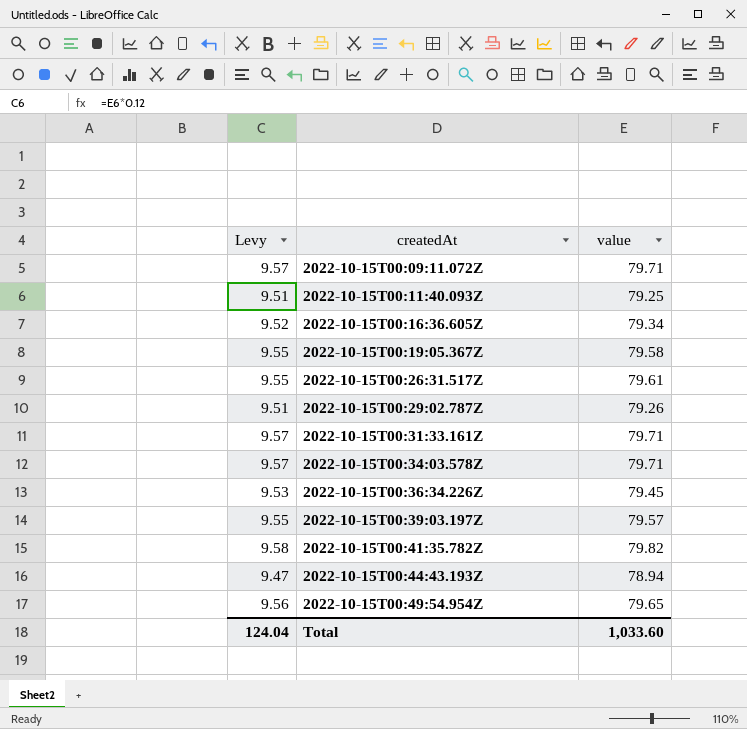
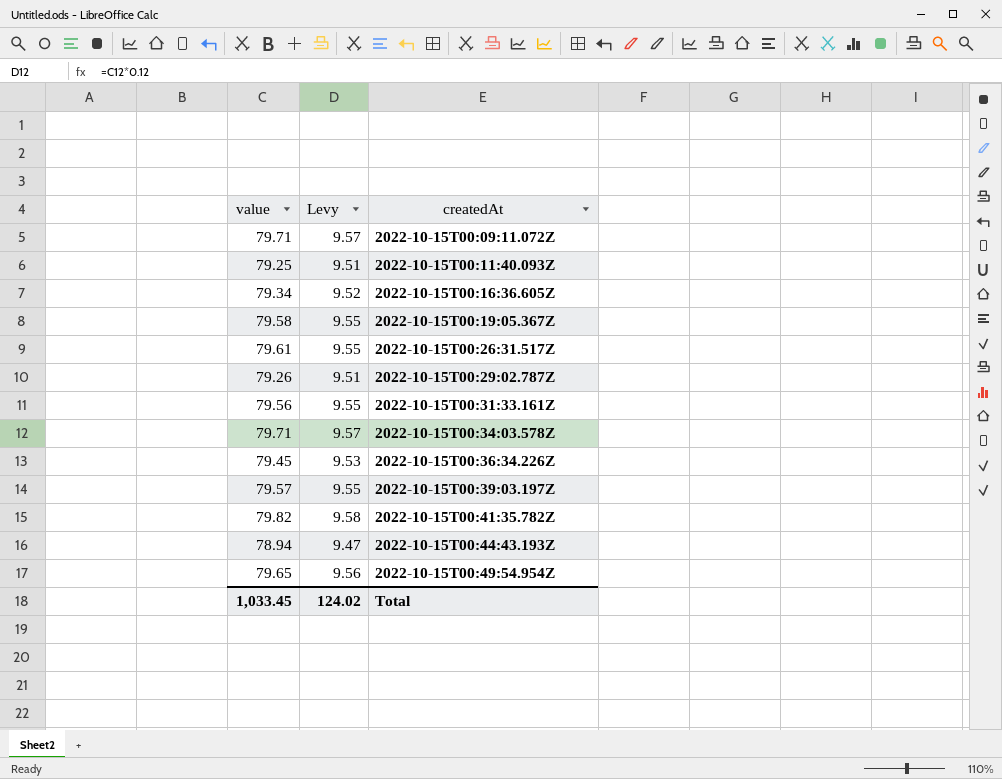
column value | position: 3 -> 1
2022-10-15T00:31:33.161Z | value: 79.71 -> 79.56
2022-10-15T00:31:33.161Z | Levy: 9.57 -> 9.55
Total | value: 1,033.60 -> 1,033.45
Total | Levy: 124.04 -> 124.02

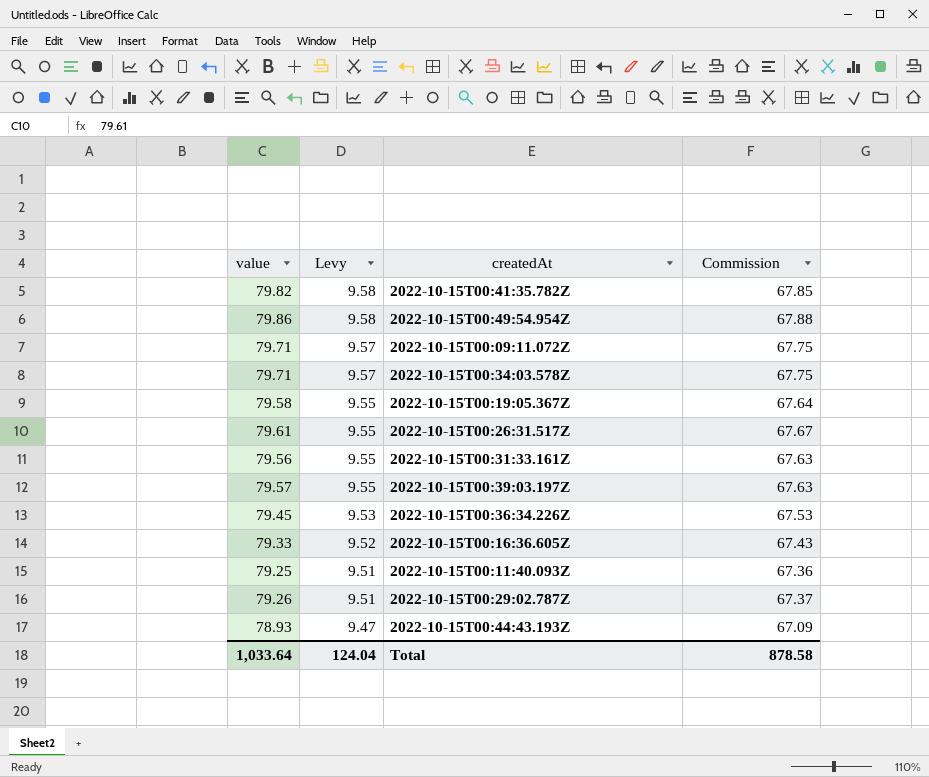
row order: createdAt ascending -> Levy descending
column Commission | formula: none -> [value] * 0.85
2022-10-15T00:49:54.954Z | value: 79.65 -> 79.86
2022-10-15T00:49:54.954Z | Levy: 9.56 -> 9.58
2022-10-15T00:16:36.605Z | value: 79.34 -> 79.33
2022-10-15T00:44:43.193Z | value: 78.94 -> 78.93
Total | value: 1,033.45 -> 1,033.64
Total | Levy: 124.02 -> 124.04

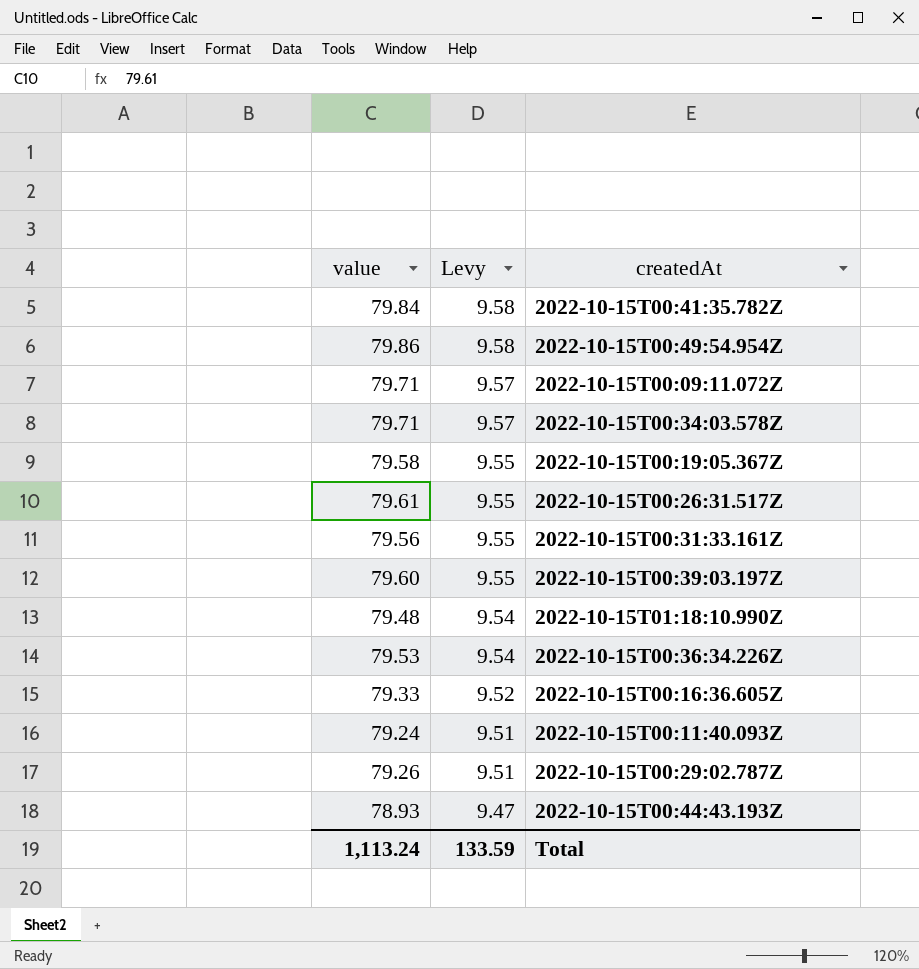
column Commission | formula: [value] * 0.85 -> none
2022-10-15T00:41:35.782Z | value: 79.82 -> 79.84
2022-10-15T00:39:03.197Z | value: 79.57 -> 79.60
row 2022-10-15T01:18:10.990Z: none -> 79.48 | 9.54
2022-10-15T00:36:34.226Z | value: 79.45 -> 79.53
2022-10-15T00:36:34.226Z | Levy: 9.53 -> 9.54
2022-10-15T00:11:40.093Z | value: 79.25 -> 79.24
Total | value: 1,033.64 -> 1,113.24
Total | Levy: 124.04 -> 133.59

